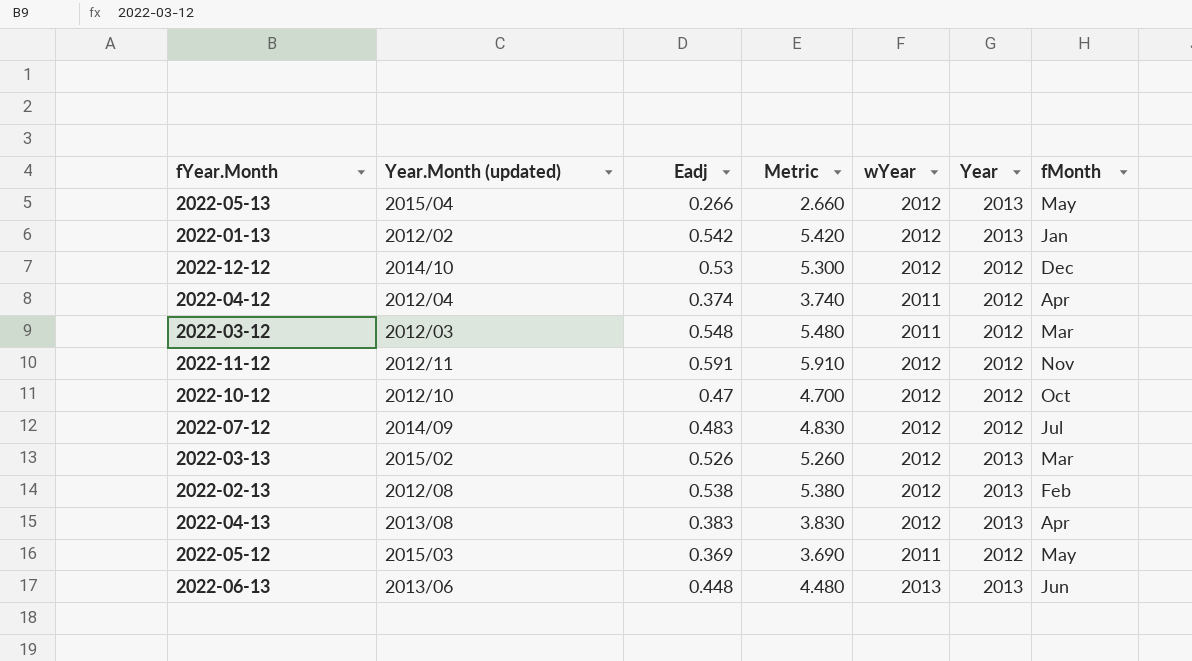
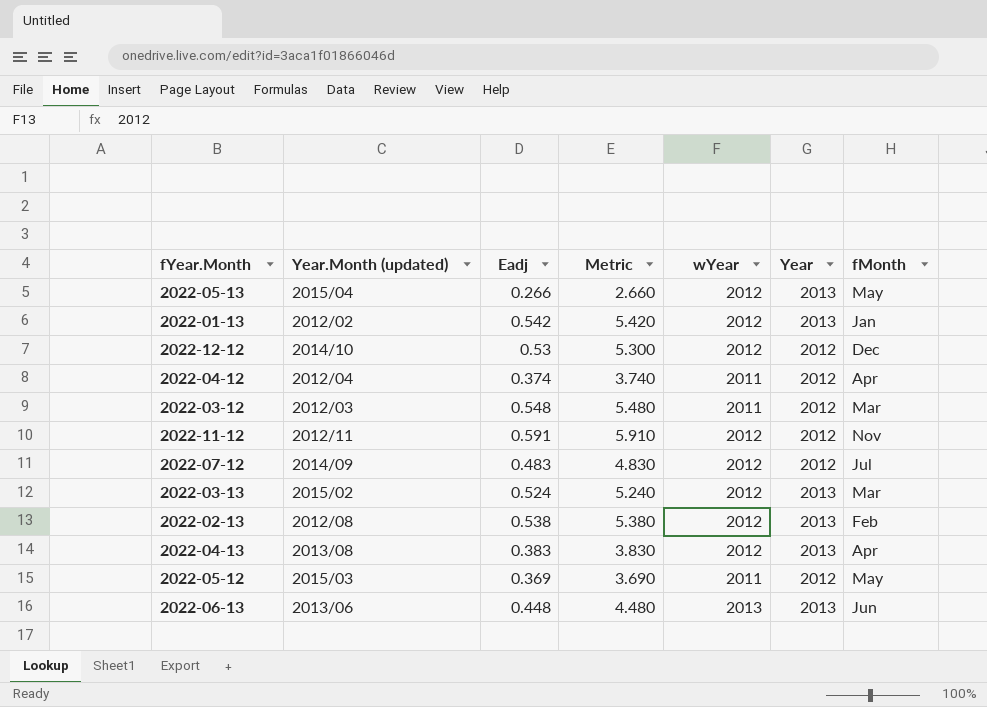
row 2022-10-12: 2012/10 | 0.47 | 4.700 | 2012 | 2012 | Oct -> none
2022-03-13 | Eadj: 0.526 -> 0.524
2022-03-13 | Metric: 5.260 -> 5.240

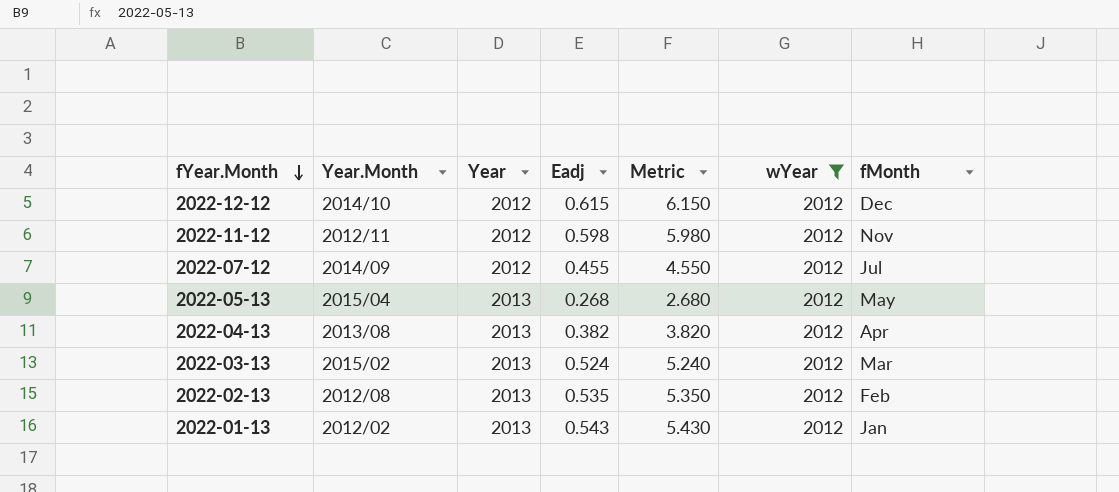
filter: none -> wYear = 2012
row order: none -> fYear.Month descending
column name: Year.Month (updated) -> Year.Month
column Year | position: 6 -> 3
2022-12-12 | Eadj: 0.53 -> 0.615
2022-12-12 | Metric: 5.300 -> 6.150
2022-11-12 | Eadj: 0.591 -> 0.598
2022-11-12 | Metric: 5.910 -> 5.980
2022-07-12 | Eadj: 0.483 -> 0.455
2022-07-12 | Metric: 4.830 -> 4.550
2022-05-13 | Eadj: 0.266 -> 0.268
2022-05-13 | Metric: 2.660 -> 2.680
2022-04-13 | Eadj: 0.383 -> 0.382
2022-04-13 | Metric: 3.830 -> 3.820
2022-02-13 | Eadj: 0.538 -> 0.535
2022-02-13 | Metric: 5.380 -> 5.350
2022-01-13 | Eadj: 0.542 -> 0.543
2022-01-13 | Metric: 5.420 -> 5.430

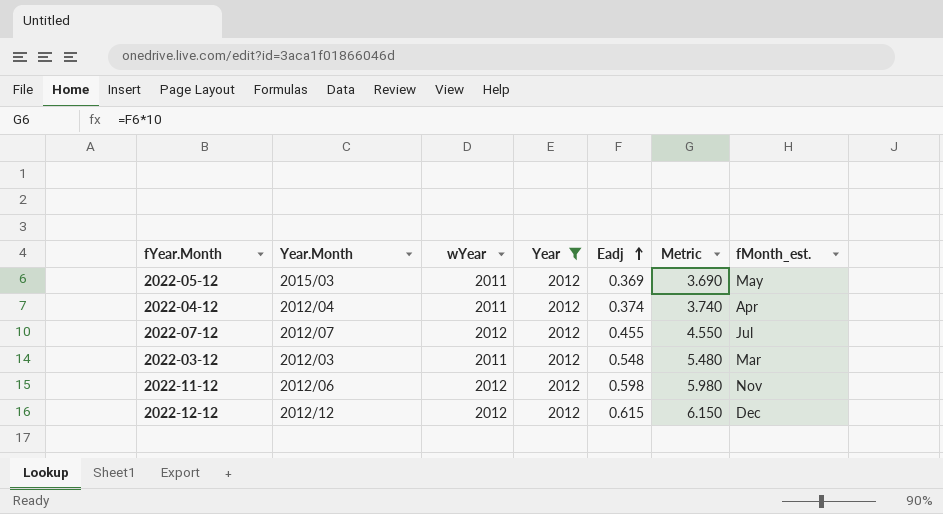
filter: wYear = 2012 -> Year = 2012
row order: fYear.Month descending -> Eadj ascending
column wYear | position: 6 -> 3
column name: fMonth -> fMonth_est.
2022-07-12 | Year.Month: 2014/09 -> 2012/07
2022-11-12 | Year.Month: 2012/11 -> 2012/06
2022-12-12 | Year.Month: 2014/10 -> 2012/12

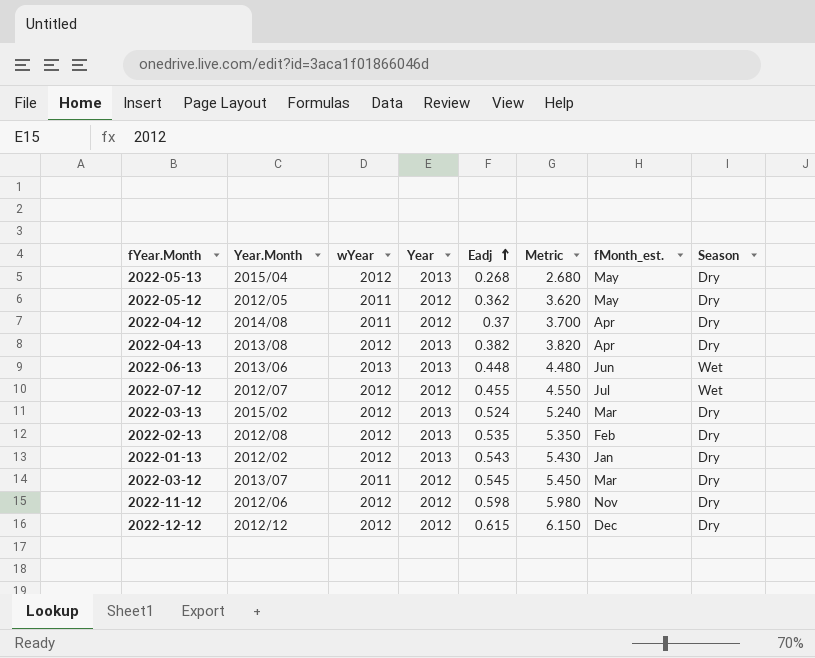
filter: Year = 2012 -> none
column Season | position: none -> 8
2022-05-12 | Year.Month: 2015/03 -> 2012/05
2022-05-12 | Eadj: 0.369 -> 0.362
2022-05-12 | Metric: 3.690 -> 3.620
2022-04-12 | Year.Month: 2012/04 -> 2014/08
2022-04-12 | Eadj: 0.374 -> 0.37
2022-04-12 | Metric: 3.740 -> 3.700
2022-03-12 | Year.Month: 2012/03 -> 2013/07
2022-03-12 | Eadj: 0.548 -> 0.545
2022-03-12 | Metric: 5.480 -> 5.450

